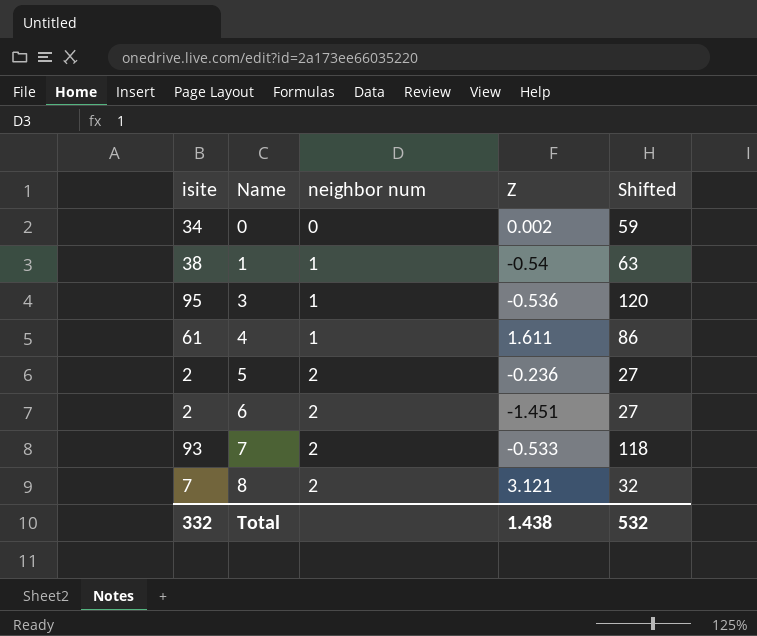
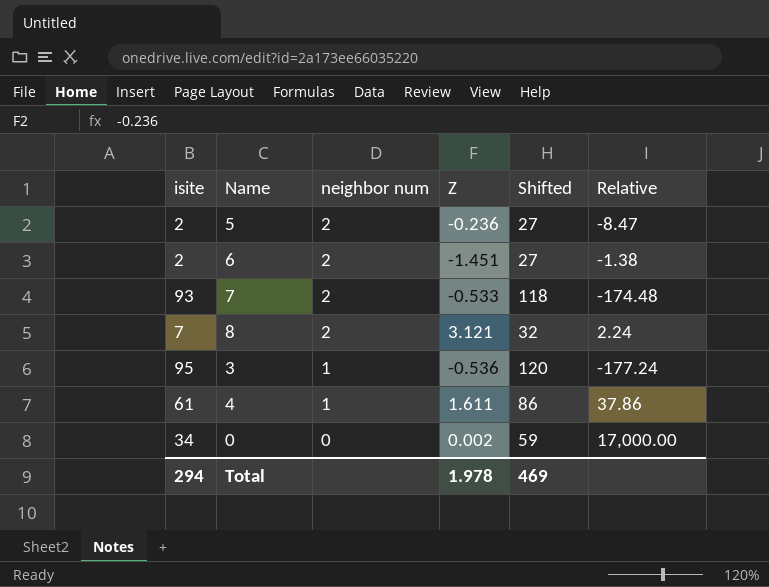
row order: Name ascending -> neighbor num descending
column Relative | formula: none -> [isite] / [Z]
row 1: 38 | 1 | -0.54 | 63 -> none
Total | isite: 332 -> 294
Total | Z: 1.438 -> 1.978
Total | Shifted: 532 -> 469

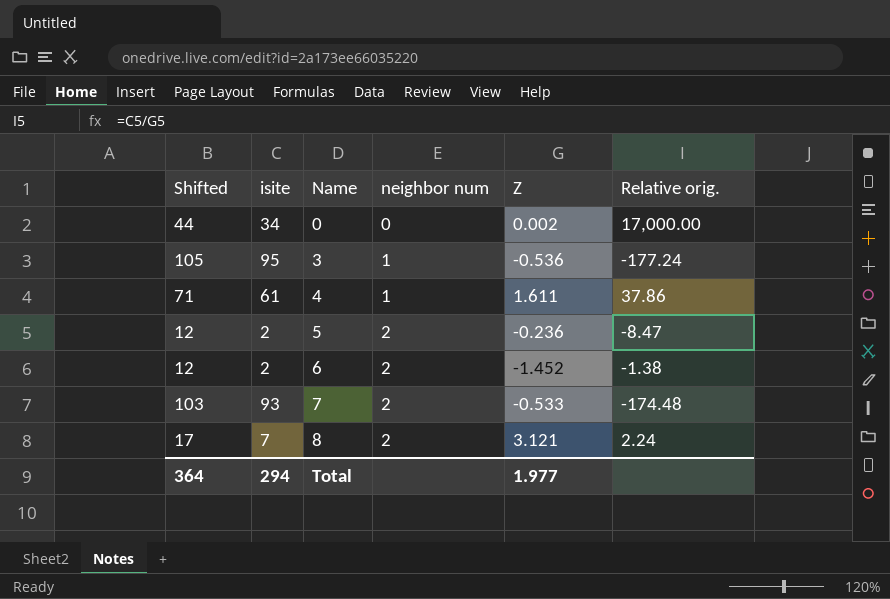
row order: neighbor num descending -> Name ascending
column Shifted | formula: [isite] + 25 -> [isite] + 10
column Shifted | position: 5 -> 1
column name: Relative -> Relative orig.
6 | Z: -1.451 -> -1.452
Total | Shifted: 469 -> 364
Total | Z: 1.978 -> 1.977

